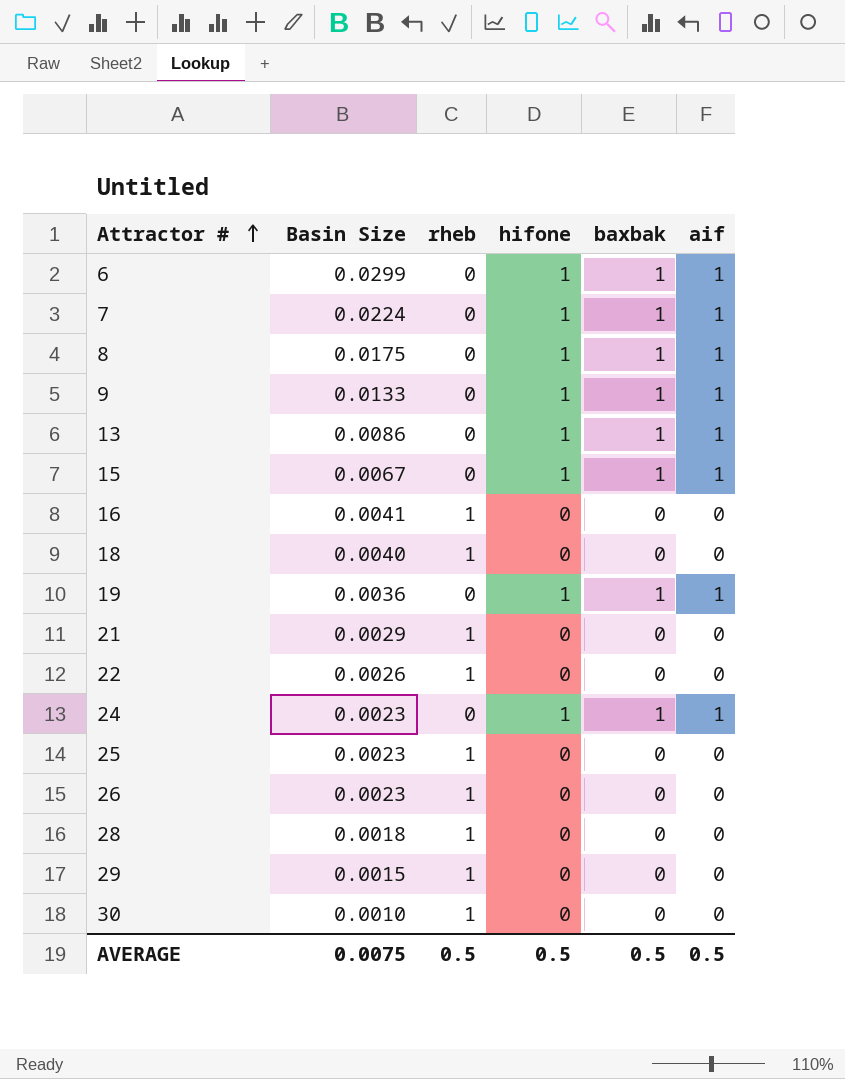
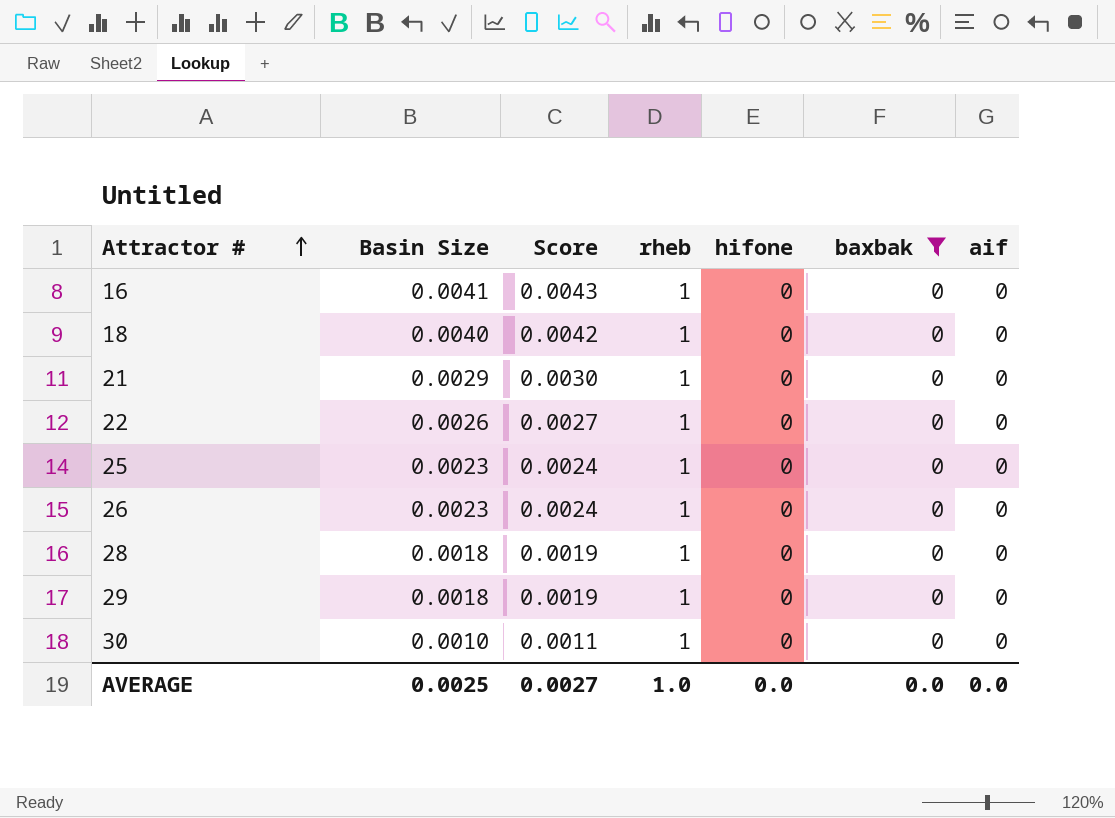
filter: none -> baxbak = 0
column Score | formula: none -> [Basin Size] * 1.05
29 | Basin Size: 0.0015 -> 0.0018
AVERAGE | Basin Size: 0.0075 -> 0.0025
AVERAGE | rheb: 0.5 -> 1.0
AVERAGE | hifone: 0.5 -> 0.0
AVERAGE | baxbak: 0.5 -> 0.0
AVERAGE | aif: 0.5 -> 0.0

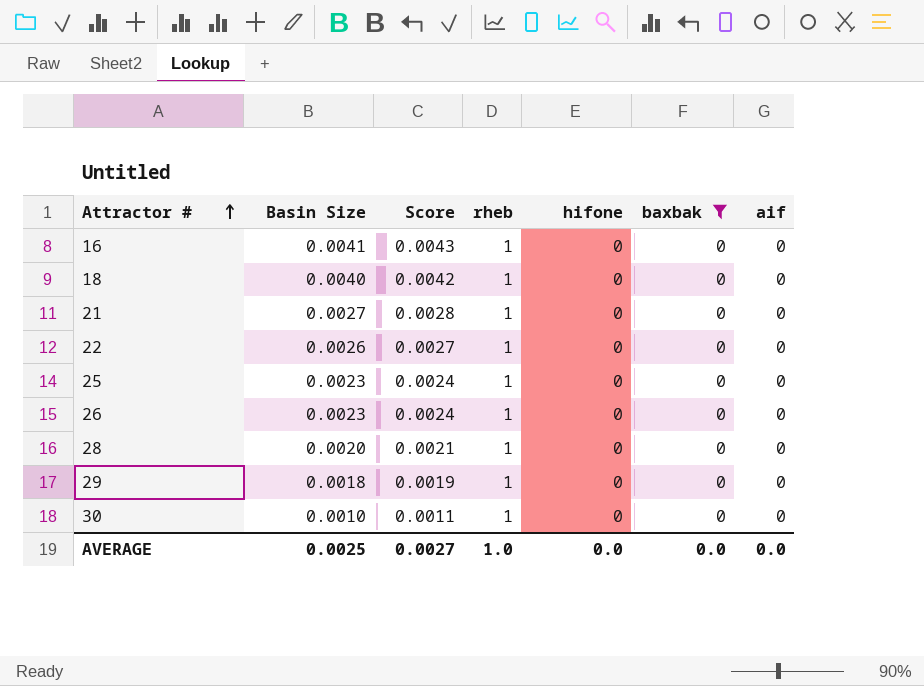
21 | Basin Size: 0.0029 -> 0.0027
21 | Score: 0.0030 -> 0.0028
28 | Basin Size: 0.0018 -> 0.0020
28 | Score: 0.0019 -> 0.0021

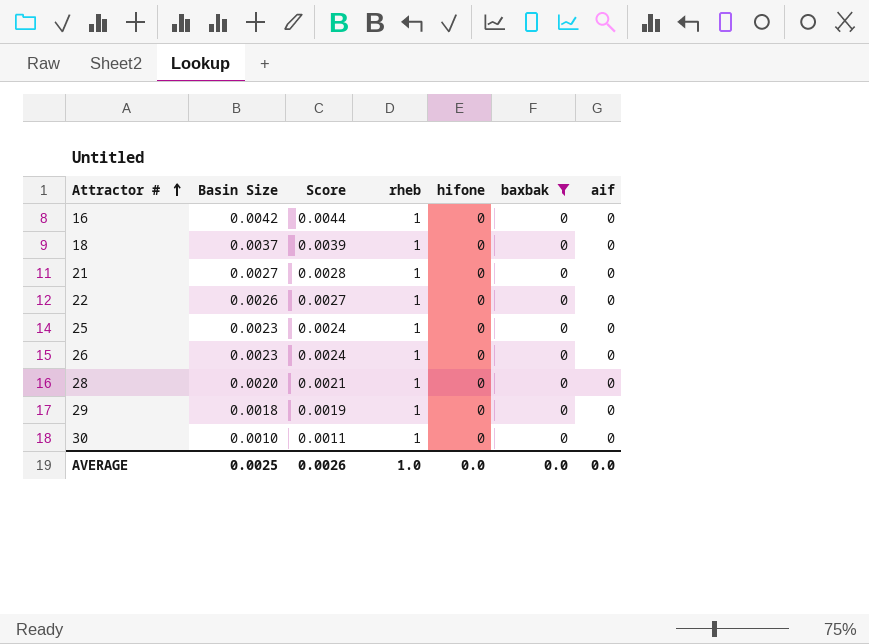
16 | Basin Size: 0.0041 -> 0.0042
16 | Score: 0.0043 -> 0.0044
18 | Basin Size: 0.0040 -> 0.0037
18 | Score: 0.0042 -> 0.0039
AVERAGE | Score: 0.0027 -> 0.0026

